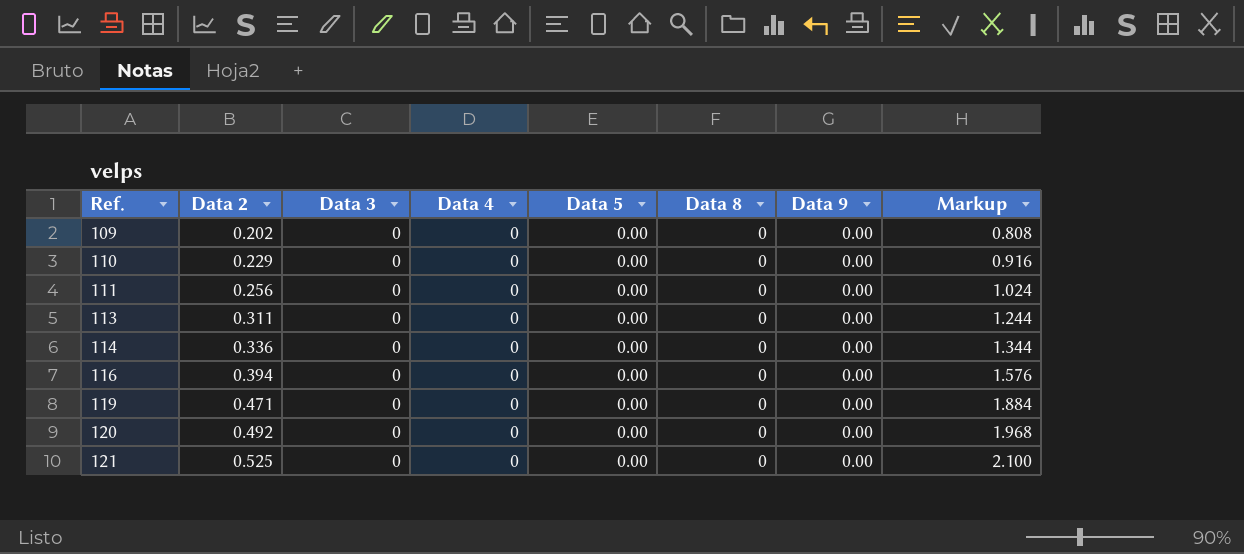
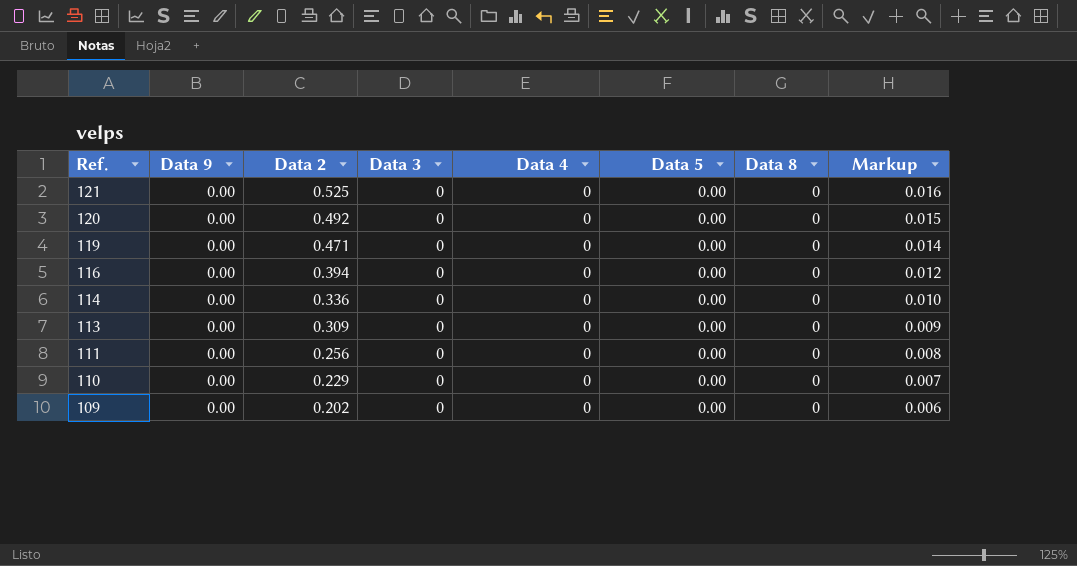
row order: Ref. ascending -> Ref. descending
column Data 9 | position: 7 -> 2
column Markup | formula: [Data 2] * 4 -> [Data 2] * 0.03
113 | Data 2: 0.311 -> 0.309

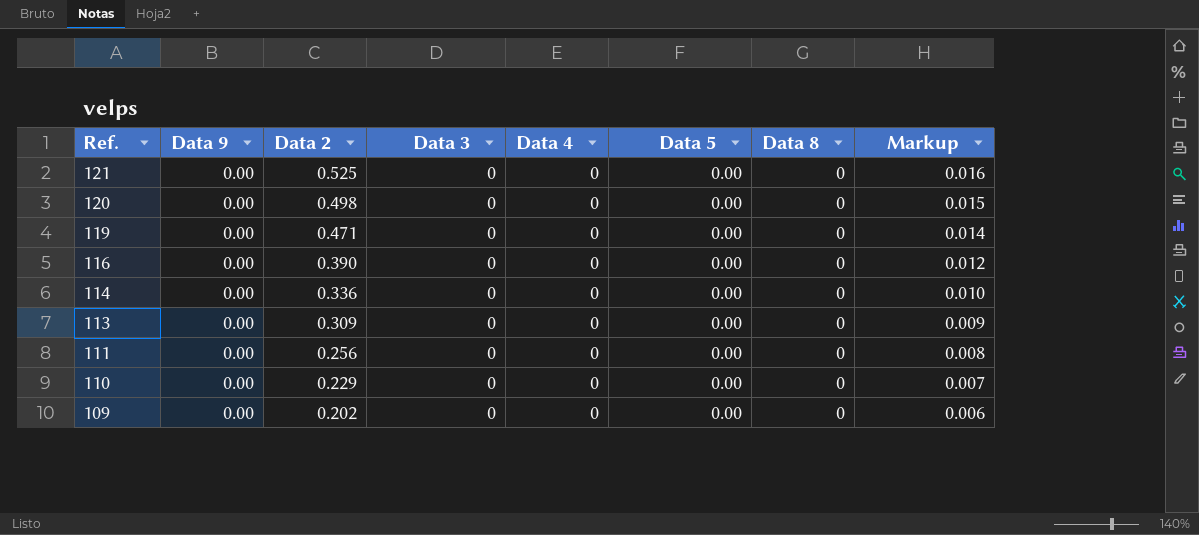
120 | Data 2: 0.492 -> 0.498
116 | Data 2: 0.394 -> 0.390

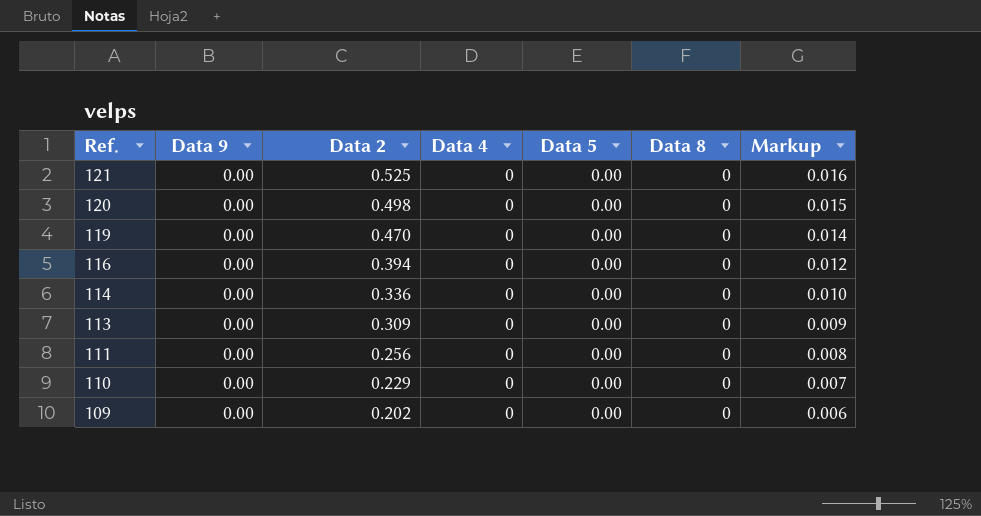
column Data 3 | position: 4 -> none
119 | Data 2: 0.471 -> 0.470
116 | Data 2: 0.390 -> 0.394

